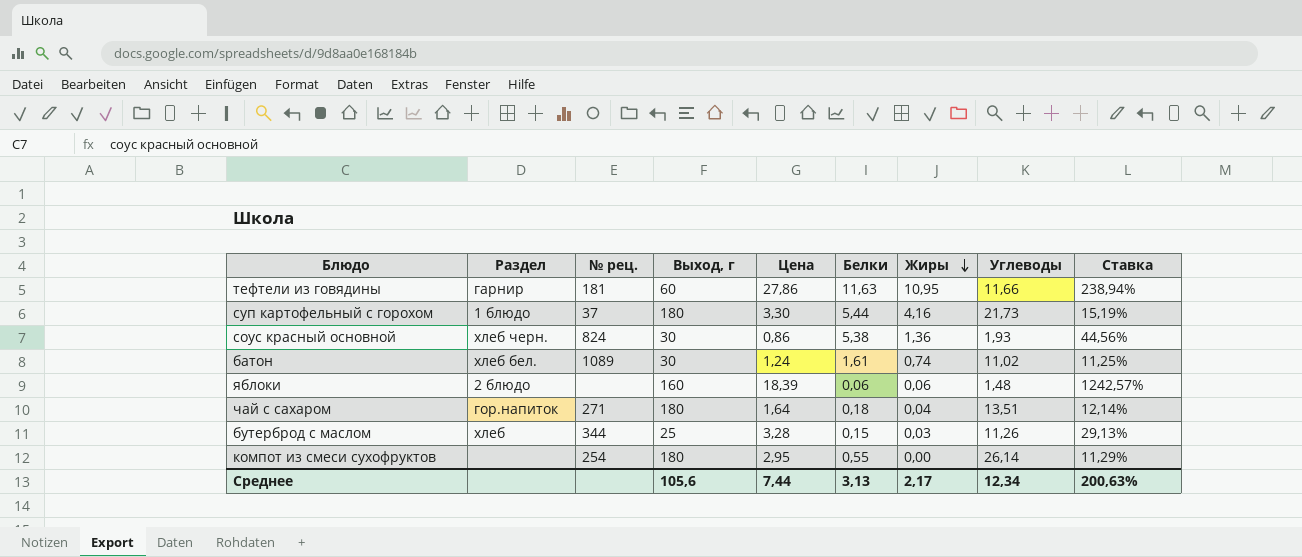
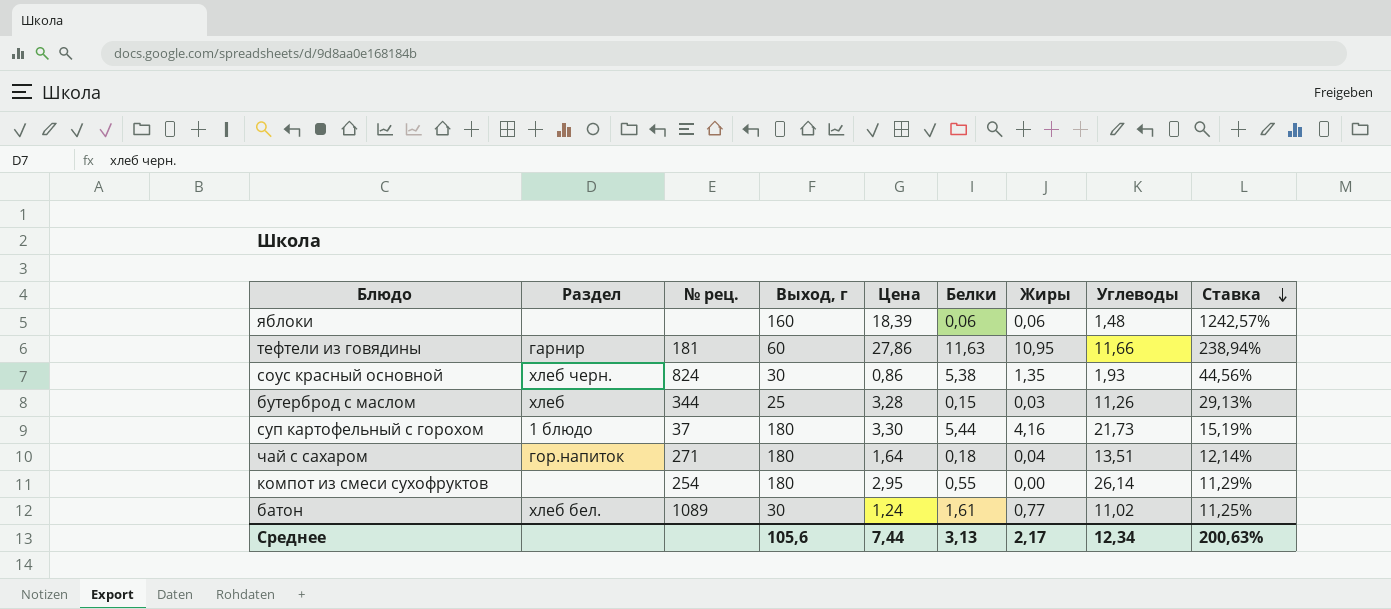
row order: Жиры descending -> Ставка descending
яблоки | Раздел: 2 блюдо -> none
соус красный основной | Жиры: 1,36 -> 1,35
батон | Жиры: 0,74 -> 0,77

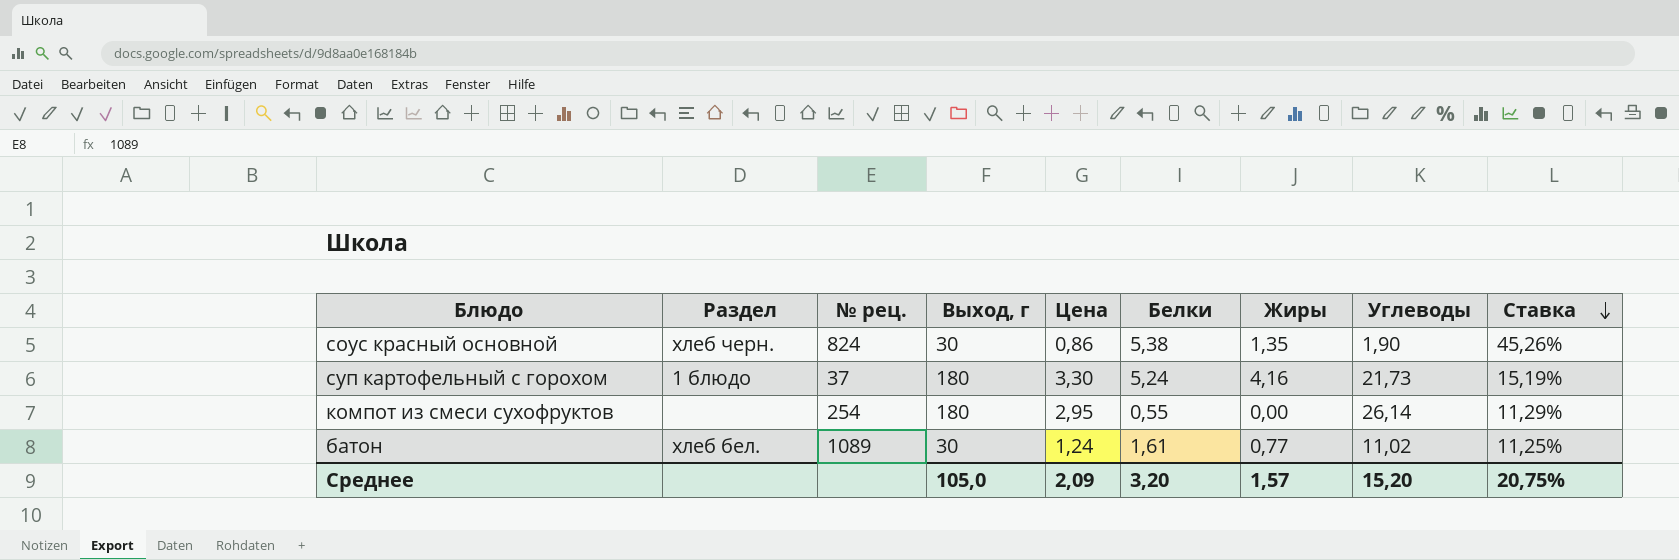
row яблоки: none | none | 160 | 18,39 | 0,06 | 0,06 | 1,48 | 1242,57% -> none
row тефтели из говядины: гарнир | 181 | 60 | 27,86 | 11,63 | 10,95 | 11,66 | 238,94% -> none
row бутерброд с маслом: хлеб | 344 | 25 | 3,28 | 0,15 | 0,03 | 11,26 | 29,13% -> none
row чай с сахаром: гор.напиток | 271 | 180 | 1,64 | 0,18 | 0,04 | 13,51 | 12,14% -> none
соус красный основной | Углеводы: 1,93 -> 1,90
соус красный основной | Ставка: 44,56% -> 45,26%
суп картофельный с горохом | Белки: 5,44 -> 5,24
Среднее | Выход, г: 105,6 -> 105,0
Среднее | Цена: 7,44 -> 2,09
Среднее | Белки: 3,13 -> 3,20
Среднее | Жиры: 2,17 -> 1,57
Среднее | Углеводы: 12,34 -> 15,20
Среднее | Ставка: 200,63% -> 20,75%

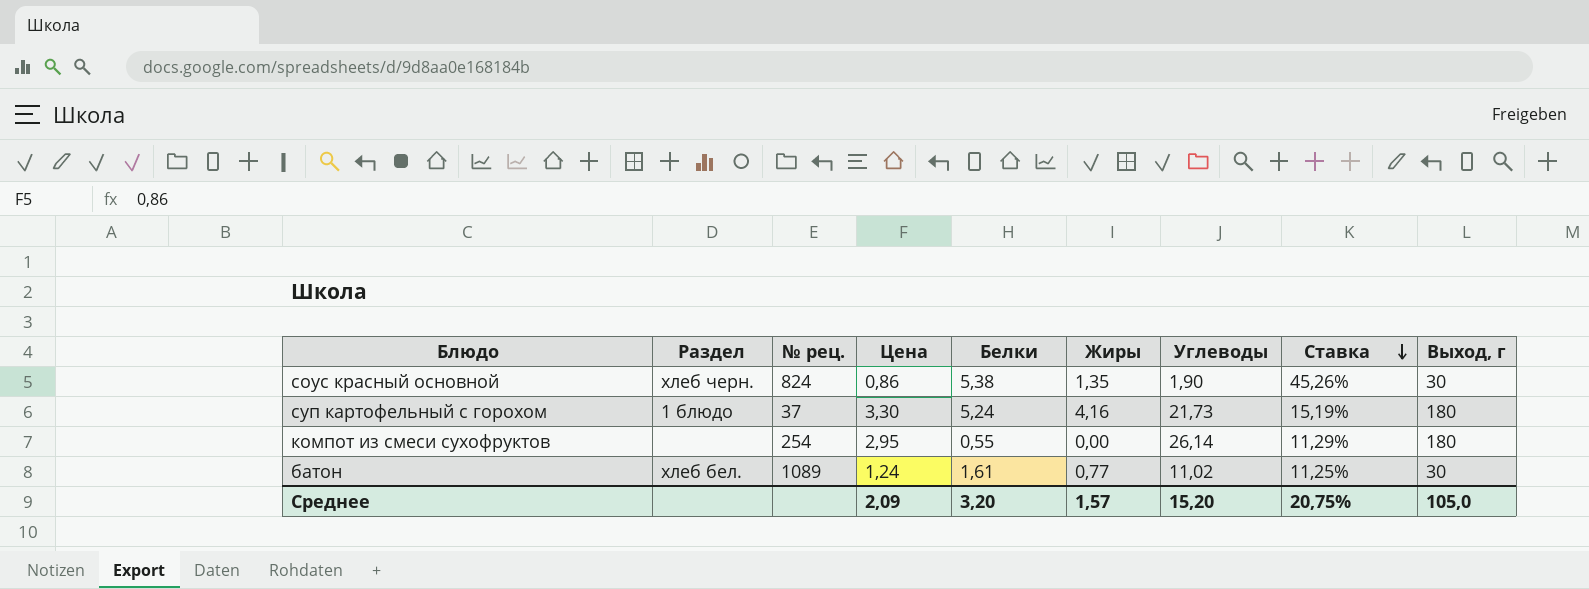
column Выход, г | position: 4 -> 9

